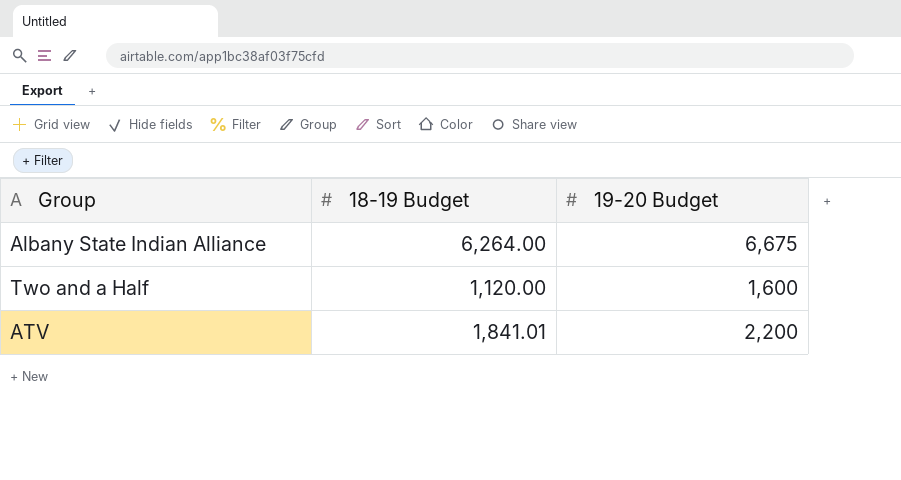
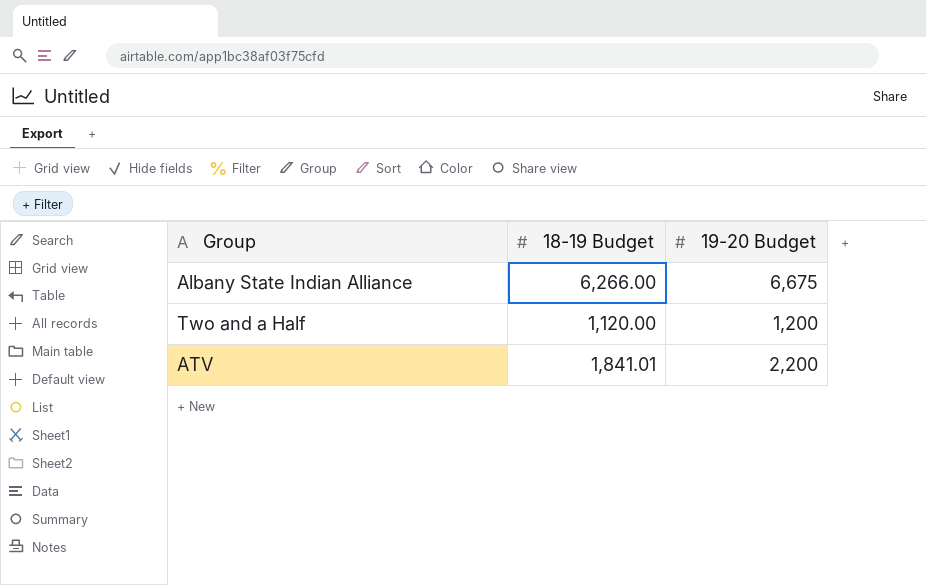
Albany State Indian Alliance | 18-19 Budget: 6,264.00 -> 6,266.00
Two and a Half | 19-20 Budget: 1,600 -> 1,200

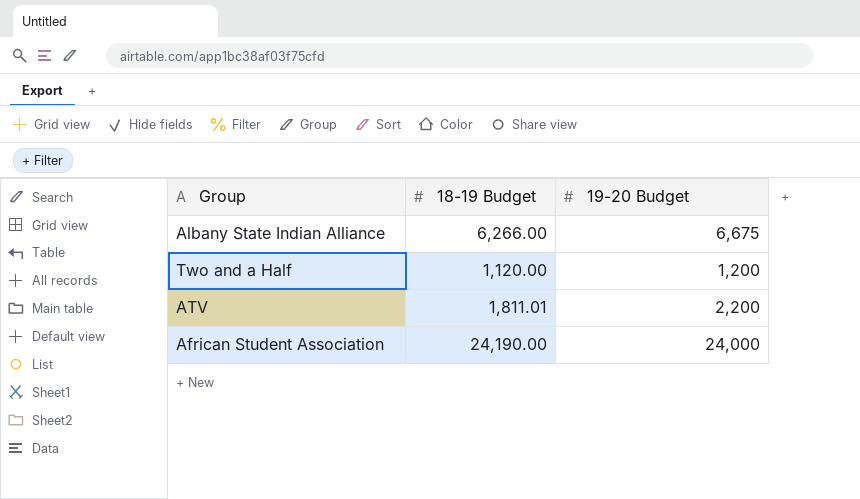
ATV | 18-19 Budget: 1,841.01 -> 1,811.01
row African Student Association: none -> 24,190.00 | 24,000

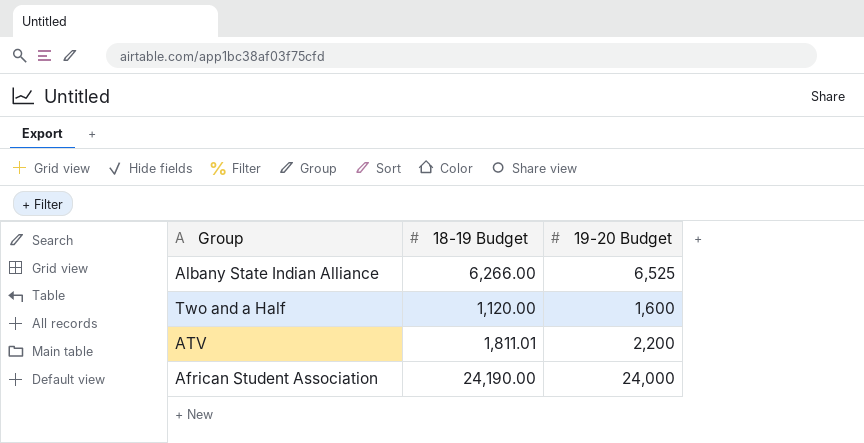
Albany State Indian Alliance | 19-20 Budget: 6,675 -> 6,525
Two and a Half | 19-20 Budget: 1,200 -> 1,600

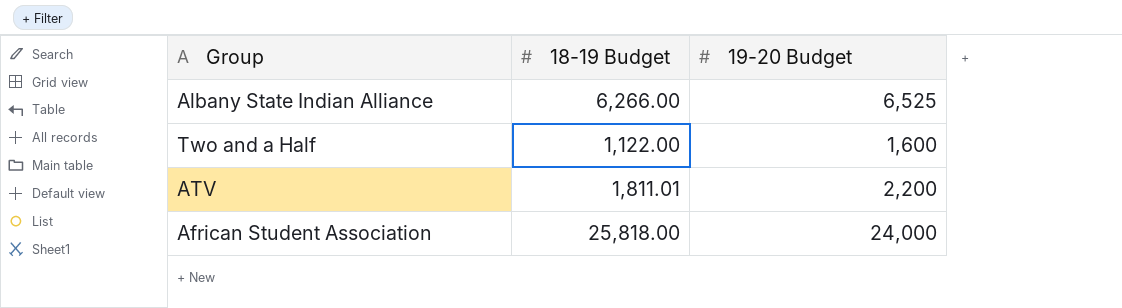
Two and a Half | 18-19 Budget: 1,120.00 -> 1,122.00
African Student Association | 18-19 Budget: 24,190.00 -> 25,818.00

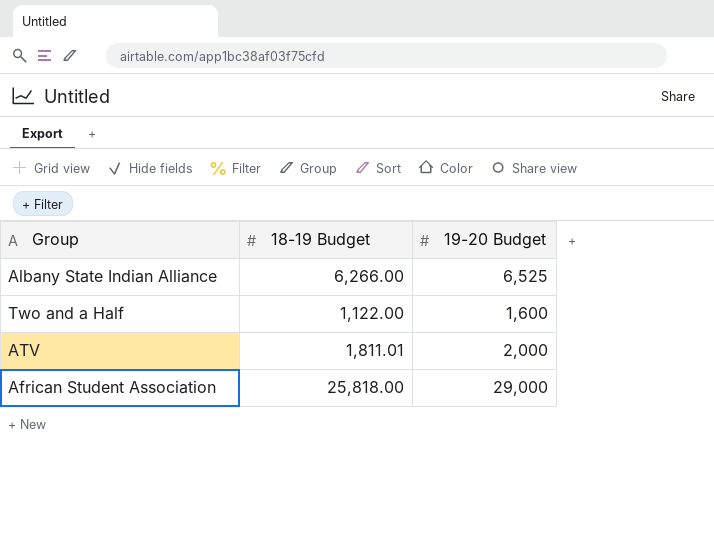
ATV | 19-20 Budget: 2,200 -> 2,000
African Student Association | 19-20 Budget: 24,000 -> 29,000

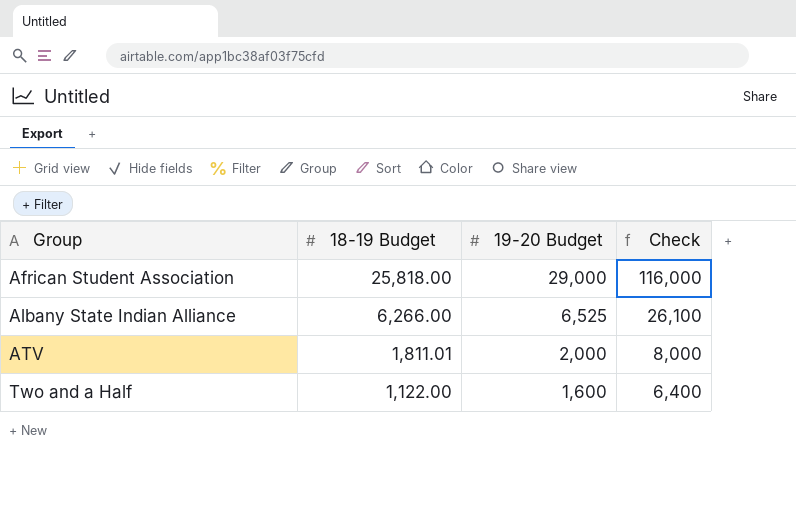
row order: none -> Group ascending
column Check | formula: none -> [19-20 Budget] * 4

